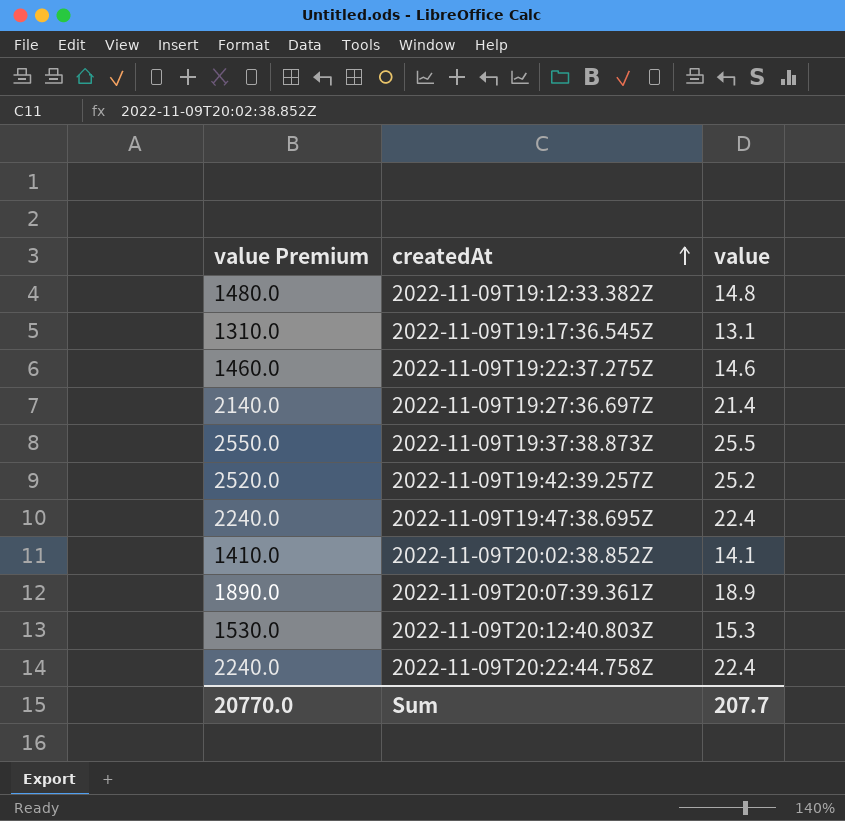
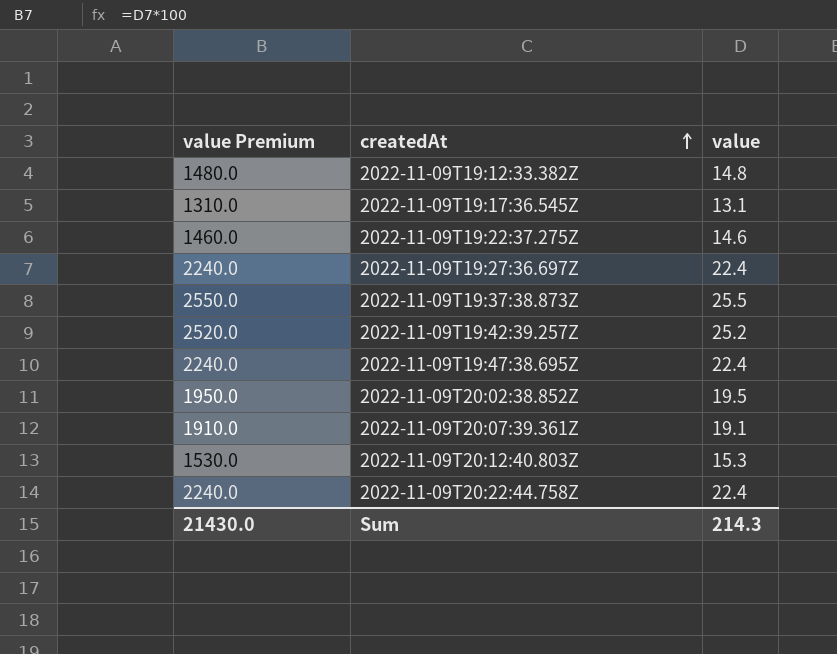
2022-11-09T19:27:36.697Z | value Premium: 2140.0 -> 2240.0
2022-11-09T19:27:36.697Z | value: 21.4 -> 22.4
2022-11-09T20:02:38.852Z | value Premium: 1410.0 -> 1950.0
2022-11-09T20:02:38.852Z | value: 14.1 -> 19.5
2022-11-09T20:07:39.361Z | value Premium: 1890.0 -> 1910.0
2022-11-09T20:07:39.361Z | value: 18.9 -> 19.1
Sum | value Premium: 20770.0 -> 21430.0
Sum | value: 207.7 -> 214.3

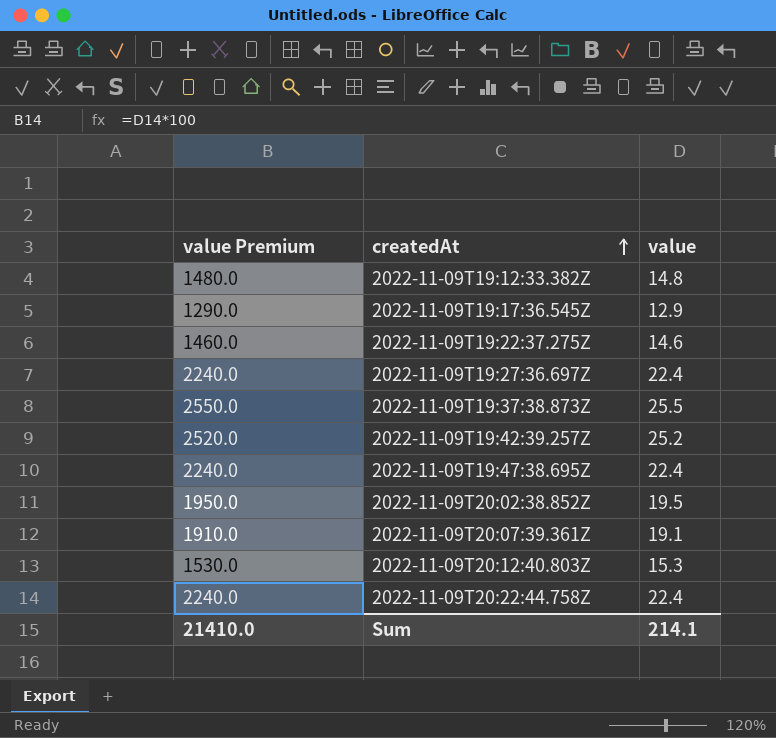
2022-11-09T19:17:36.545Z | value Premium: 1310.0 -> 1290.0
2022-11-09T19:17:36.545Z | value: 13.1 -> 12.9
Sum | value Premium: 21430.0 -> 21410.0
Sum | value: 214.3 -> 214.1

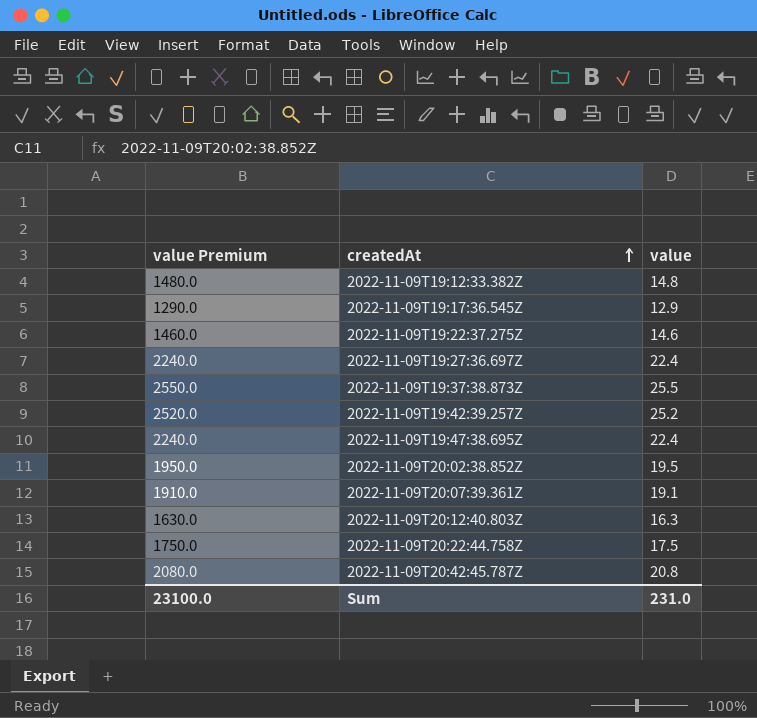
2022-11-09T20:12:40.803Z | value Premium: 1530.0 -> 1630.0
2022-11-09T20:12:40.803Z | value: 15.3 -> 16.3
2022-11-09T20:22:44.758Z | value Premium: 2240.0 -> 1750.0
2022-11-09T20:22:44.758Z | value: 22.4 -> 17.5
row 2022-11-09T20:42:45.787Z: none -> 2080.0 | 20.8
Sum | value Premium: 21410.0 -> 23100.0
Sum | value: 214.1 -> 231.0

